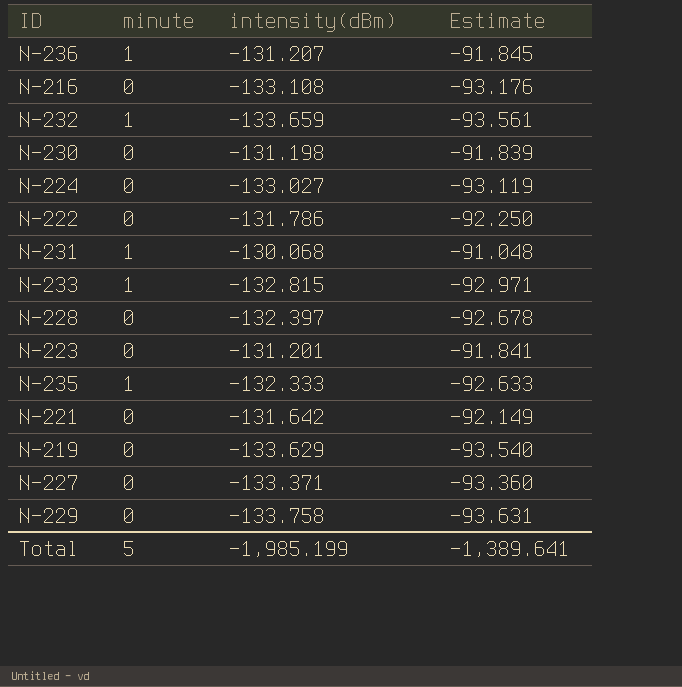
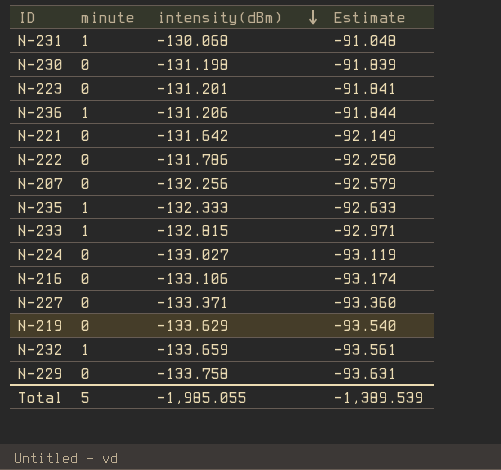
row order: none -> intensity(dBm) descending
row N-228: 0 | -132.397 | -92.678 -> none
N-236 | intensity(dBm): -131.207 -> -131.206
N-236 | Estimate: -91.845 -> -91.844
row N-207: none -> 0 | -132.256 | -92.579
N-216 | intensity(dBm): -133.108 -> -133.106
N-216 | Estimate: -93.176 -> -93.174
Total | intensity(dBm): -1,985.199 -> -1,985.055
Total | Estimate: -1,389.641 -> -1,389.539

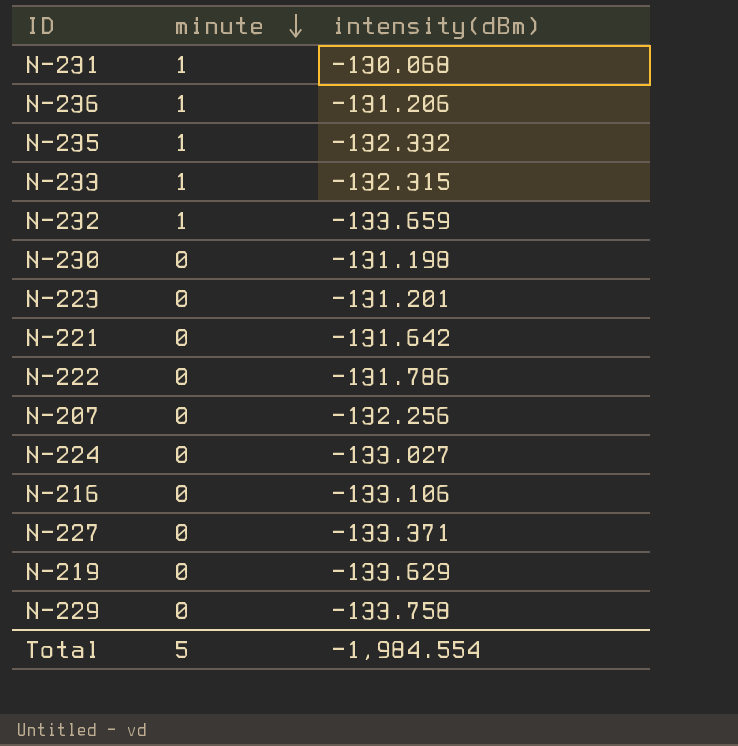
row order: intensity(dBm) descending -> minute descending
column Estimate | formula: [intensity(dBm)] * 0.7 -> none
N-235 | intensity(dBm): -132.333 -> -132.332
N-233 | intensity(dBm): -132.815 -> -132.315
Total | intensity(dBm): -1,985.055 -> -1,984.554

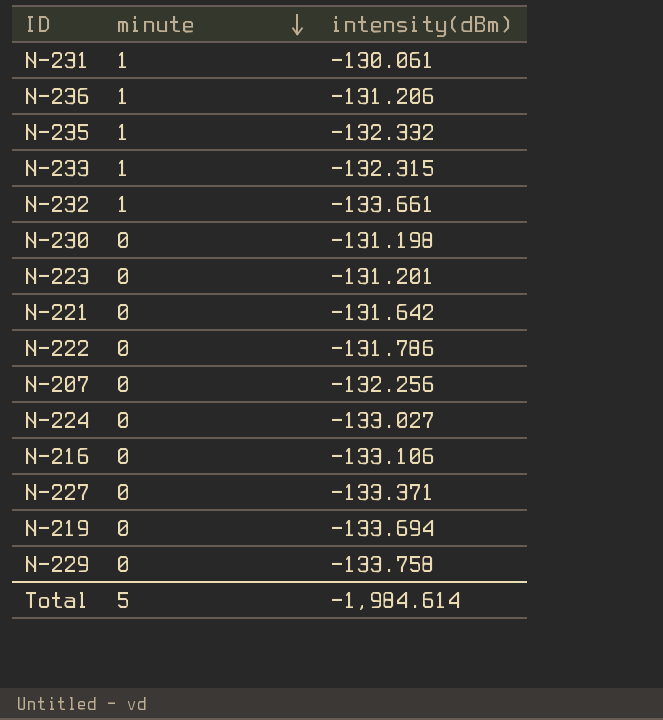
N-231 | intensity(dBm): -130.068 -> -130.061
N-232 | intensity(dBm): -133.659 -> -133.661
N-219 | intensity(dBm): -133.629 -> -133.694
Total | intensity(dBm): -1,984.554 -> -1,984.614

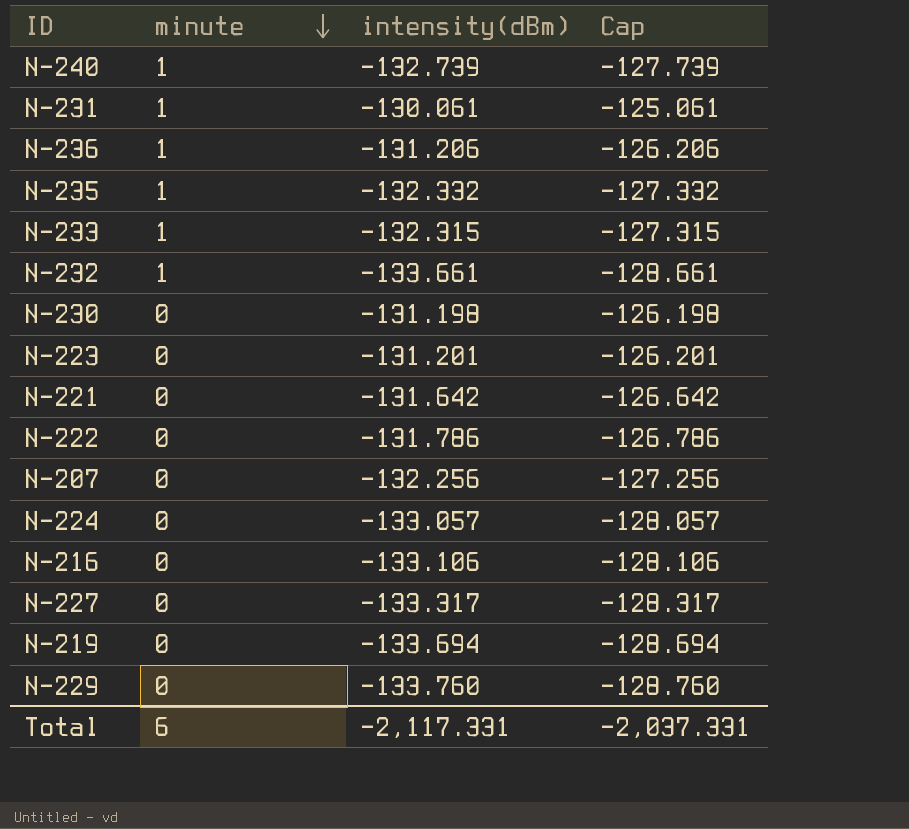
column Cap | formula: none -> [intensity(dBm)] + 5
row N-240: none -> 1 | -132.739 | -127.739
N-224 | intensity(dBm): -133.027 -> -133.057
N-227 | intensity(dBm): -133.371 -> -133.317
N-229 | intensity(dBm): -133.758 -> -133.760
Total | minute: 5 -> 6
Total | intensity(dBm): -1,984.614 -> -2,117.331

